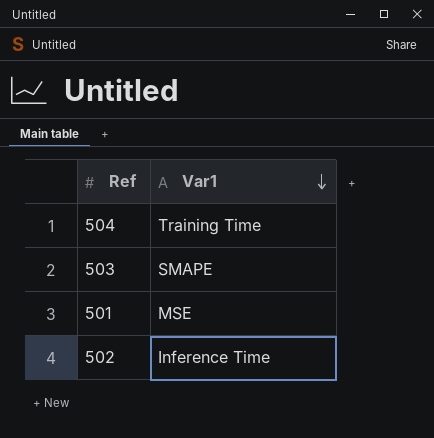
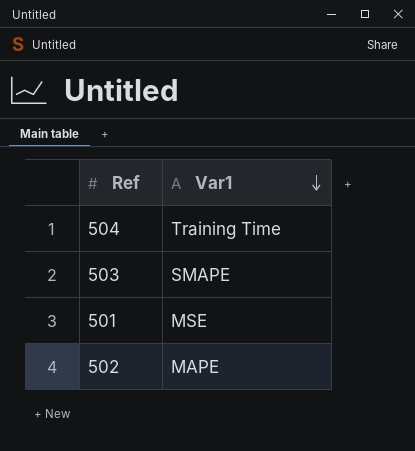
502 | Var1: Inference Time -> MAPE

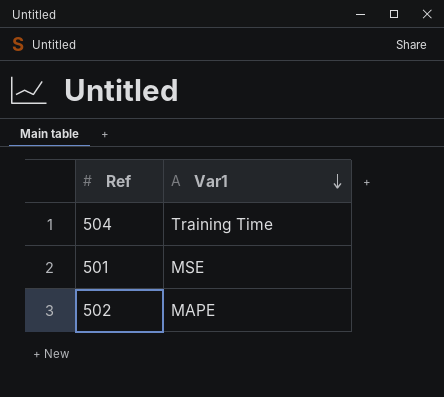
row 503: SMAPE -> none

